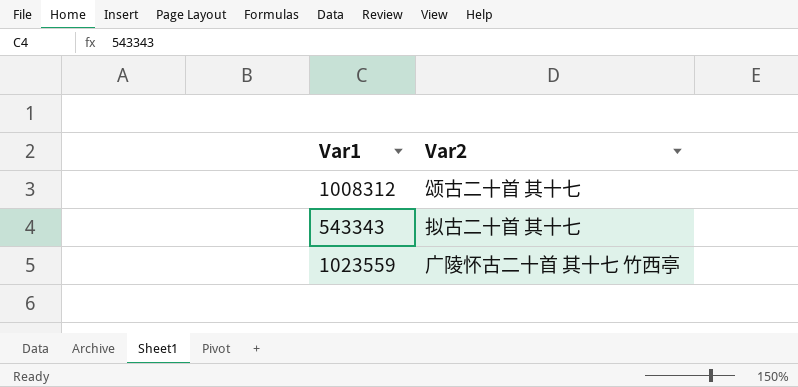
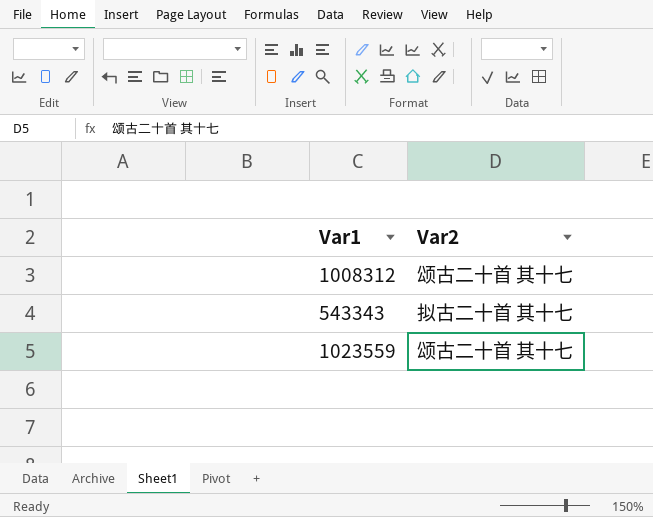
1023559 | Var2: 广陵怀古二十首 其十七 竹西亭 -> 颂古二十首 其十七

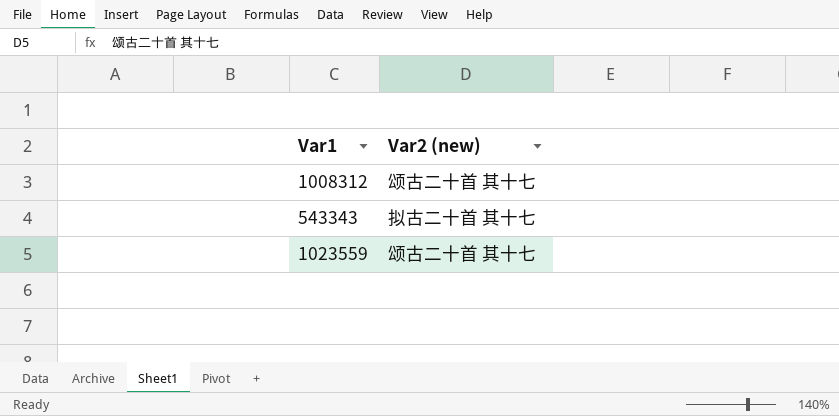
column name: Var2 -> Var2 (new)

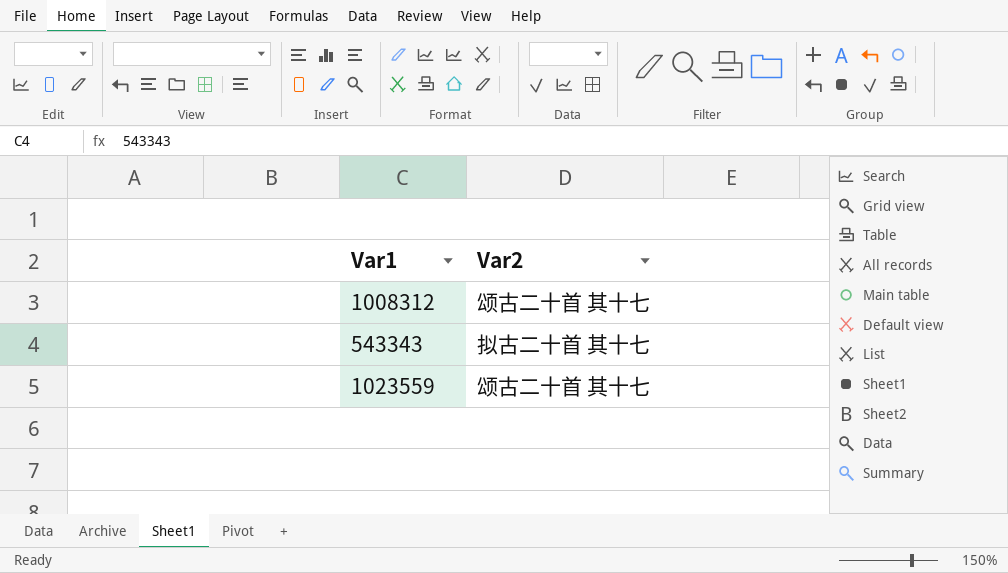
column name: Var2 (new) -> Var2

